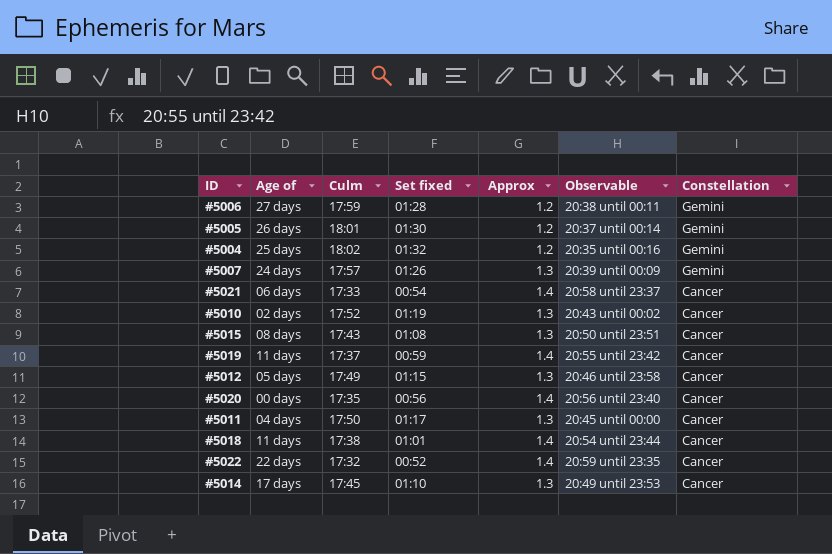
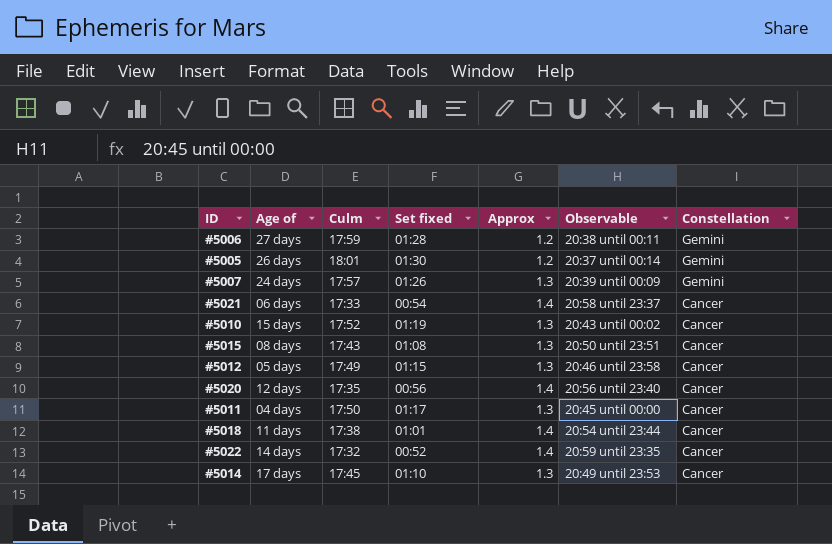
row #5004: 25 days | 18:02 | 01:32 | 1.2 | 20:35 until 00:16 | Gemini -> none
row #5019: 11 days | 17:37 | 00:59 | 1.4 | 20:55 until 23:42 | Cancer -> none
#5010 | Age of: 02 days -> 15 days
#5020 | Age of: 00 days -> 12 days
#5022 | Age of: 22 days -> 14 days

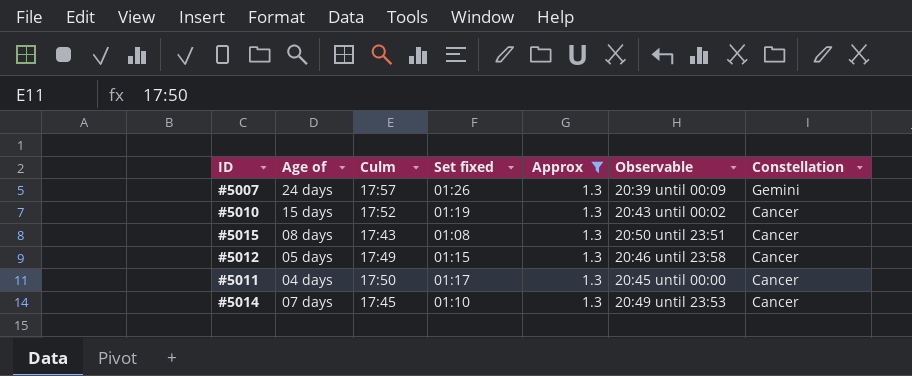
filter: none -> Approx = 1.3
#5014 | Age of: 17 days -> 07 days

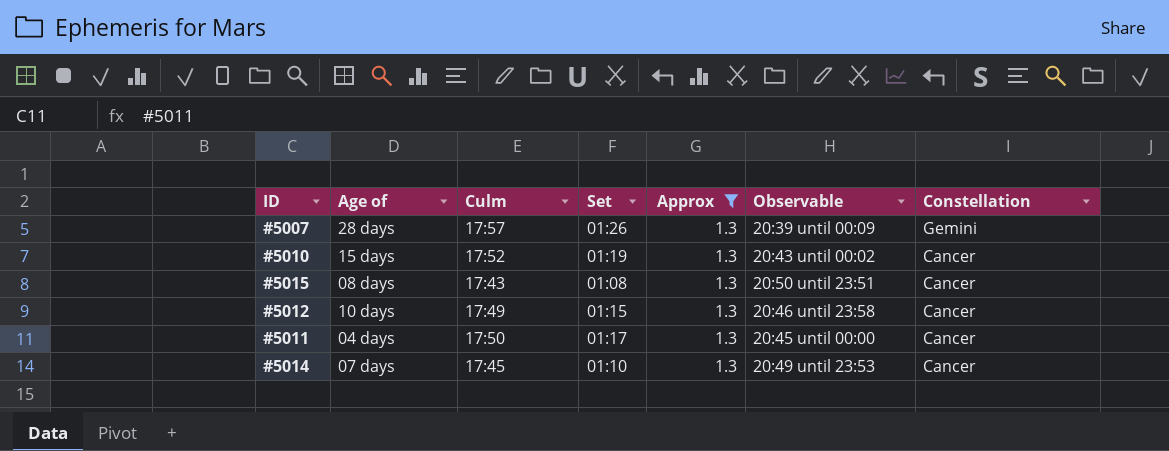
column name: Set fixed -> Set
#5007 | Age of: 24 days -> 28 days
#5012 | Age of: 05 days -> 10 days

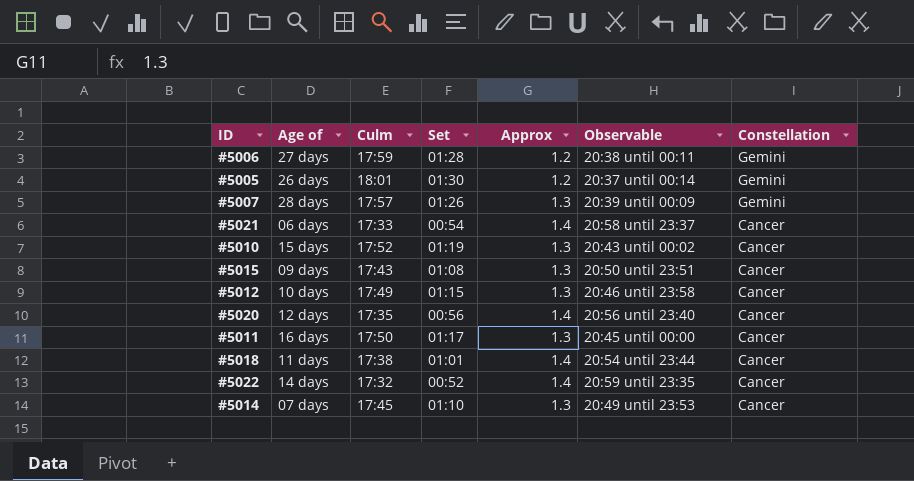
filter: Approx = 1.3 -> none
#5015 | Age of: 08 days -> 09 days
#5011 | Age of: 04 days -> 16 days

